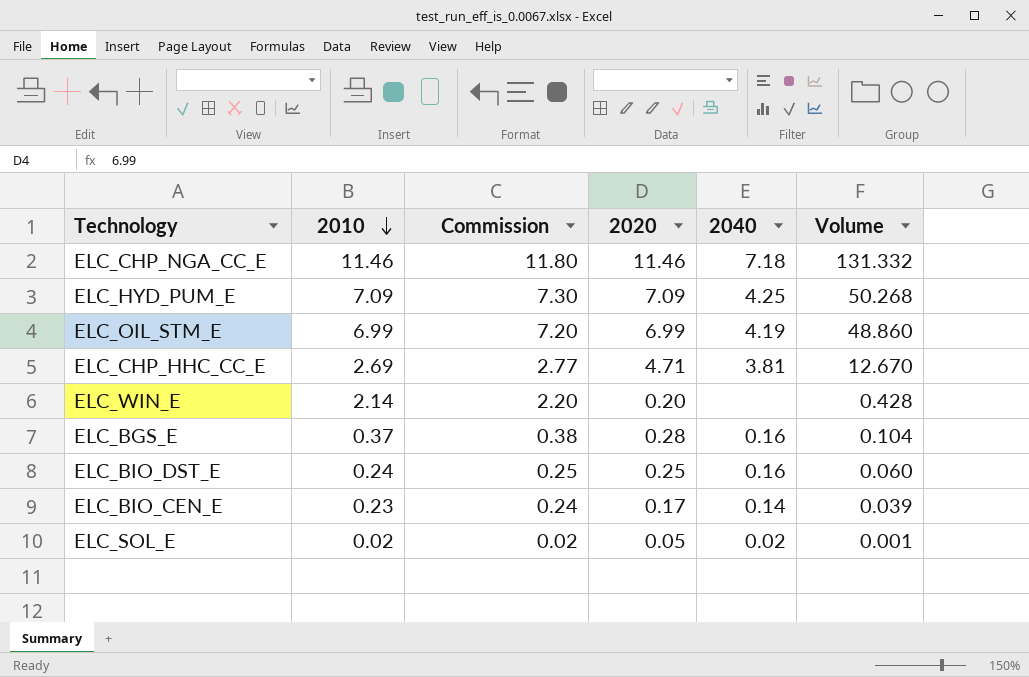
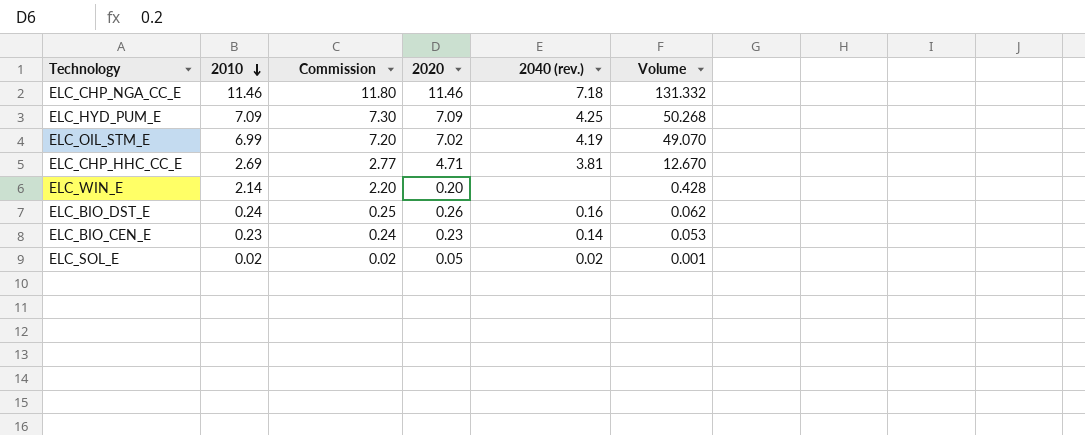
column name: 2040 -> 2040 (rev.)
row ELC_BGS_E: 0.37 | 0.38 | 0.28 | 0.16 | 0.104 -> none
ELC_OIL_STM_E | 2020: 6.99 -> 7.02
ELC_OIL_STM_E | Volume: 48.860 -> 49.070
ELC_BIO_DST_E | 2020: 0.25 -> 0.26
ELC_BIO_DST_E | Volume: 0.060 -> 0.062
ELC_BIO_CEN_E | 2020: 0.17 -> 0.23
ELC_BIO_CEN_E | Volume: 0.039 -> 0.053

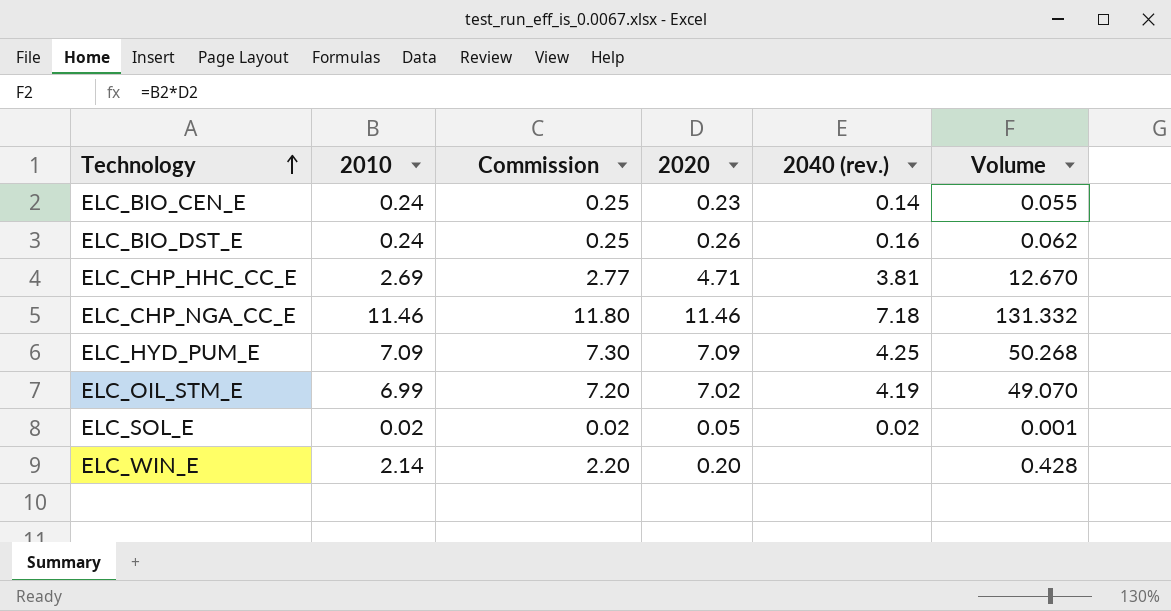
row order: 2010 descending -> Technology ascending
ELC_BIO_CEN_E | 2010: 0.23 -> 0.24
ELC_BIO_CEN_E | Commission: 0.24 -> 0.25
ELC_BIO_CEN_E | Volume: 0.053 -> 0.055

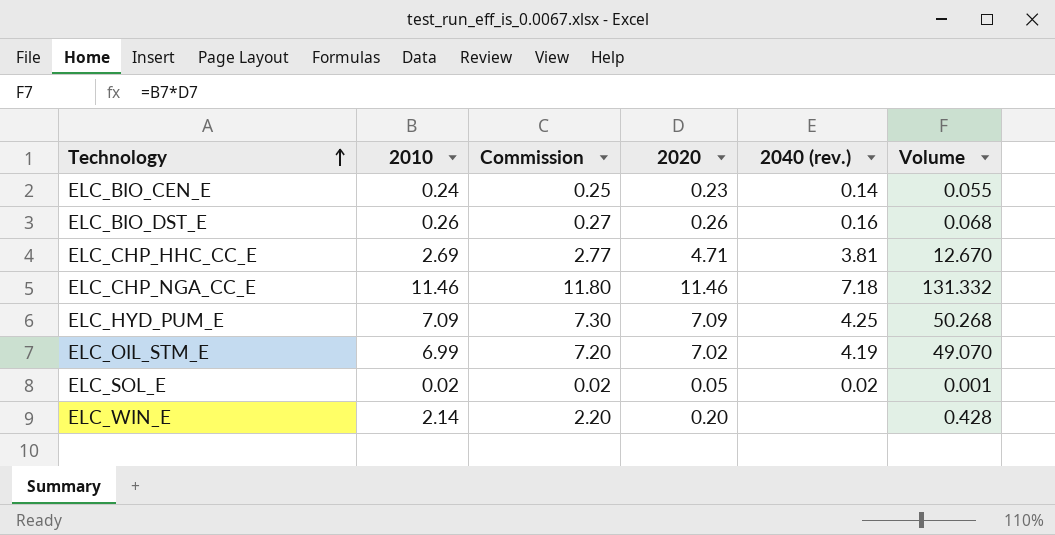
ELC_BIO_DST_E | 2010: 0.24 -> 0.26
ELC_BIO_DST_E | Commission: 0.25 -> 0.27
ELC_BIO_DST_E | Volume: 0.062 -> 0.068

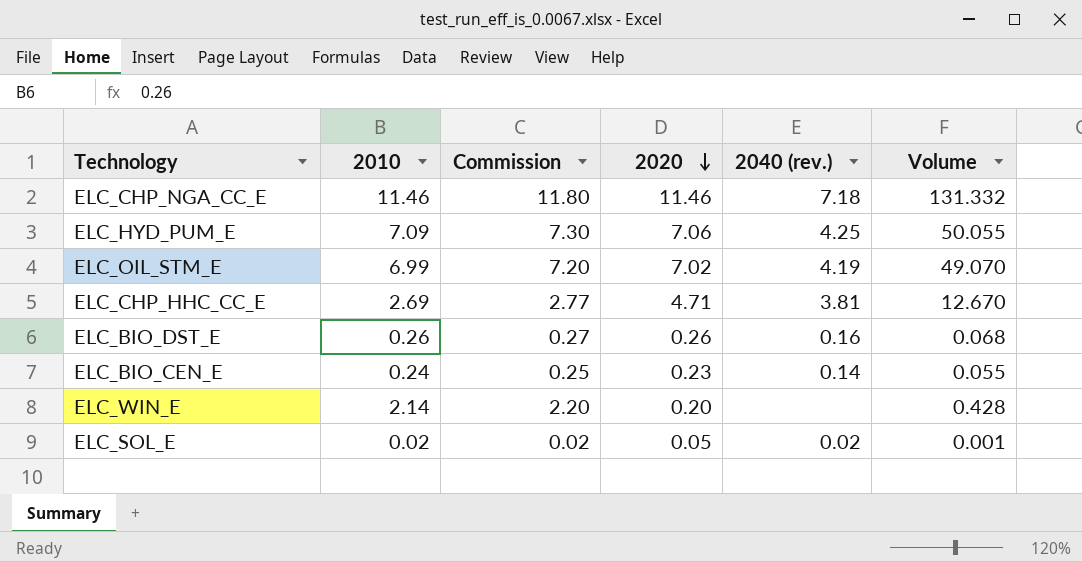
row order: Technology ascending -> 2020 descending
ELC_HYD_PUM_E | 2020: 7.09 -> 7.06
ELC_HYD_PUM_E | Volume: 50.268 -> 50.055

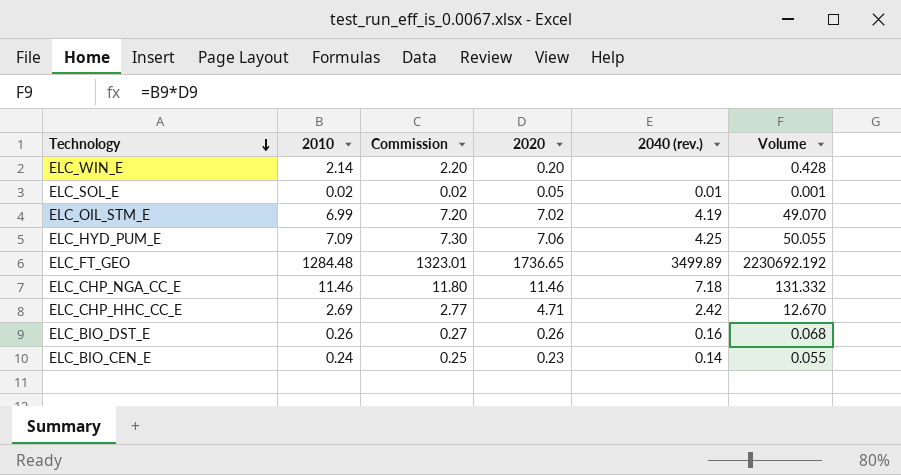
row order: 2020 descending -> Technology descending
ELC_SOL_E | 2040 (rev.): 0.02 -> 0.01
row ELC_FT_GEO: none -> 1284.48 | 1323.01 | 1736.65 | 3499.89 | 2230692.192
ELC_CHP_HHC_CC_E | 2040 (rev.): 3.81 -> 2.42

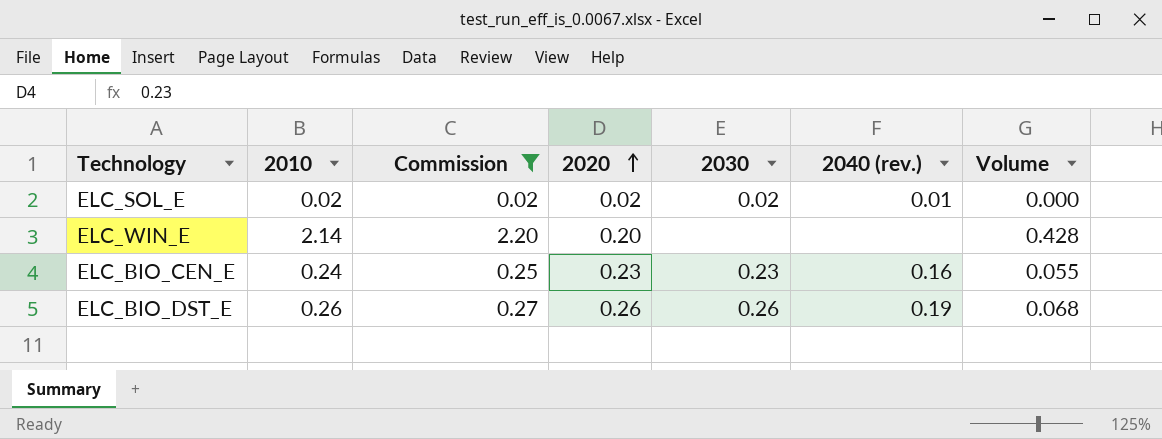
filter: none -> Commission <= 2.20
row order: Technology descending -> 2020 ascending
column 2030 | position: none -> 5
ELC_SOL_E | 2020: 0.05 -> 0.02
ELC_SOL_E | Volume: 0.001 -> 0.000
ELC_BIO_CEN_E | 2040 (rev.): 0.14 -> 0.16
ELC_BIO_DST_E | 2040 (rev.): 0.16 -> 0.19

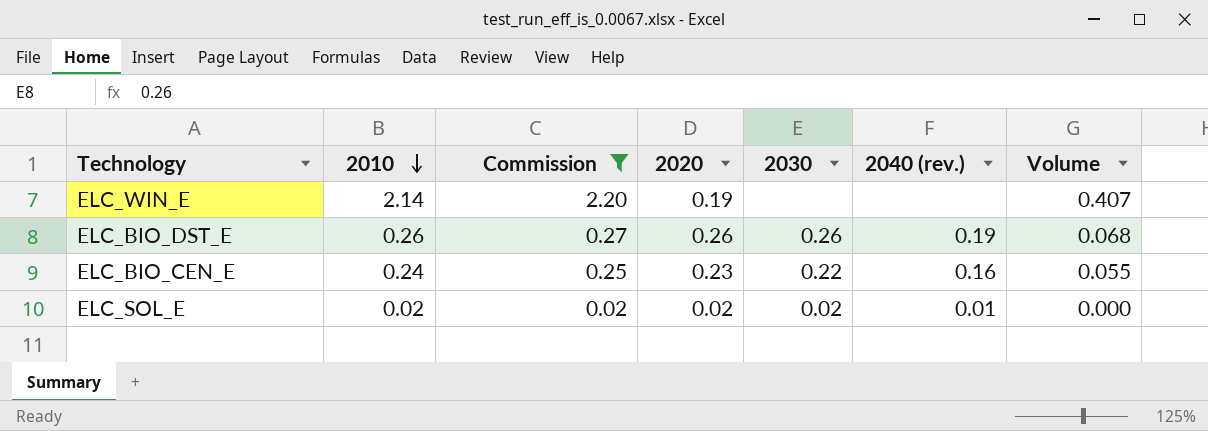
row order: 2020 ascending -> 2010 descending
ELC_WIN_E | 2020: 0.20 -> 0.19
ELC_WIN_E | Volume: 0.428 -> 0.407
ELC_BIO_CEN_E | 2030: 0.23 -> 0.22

